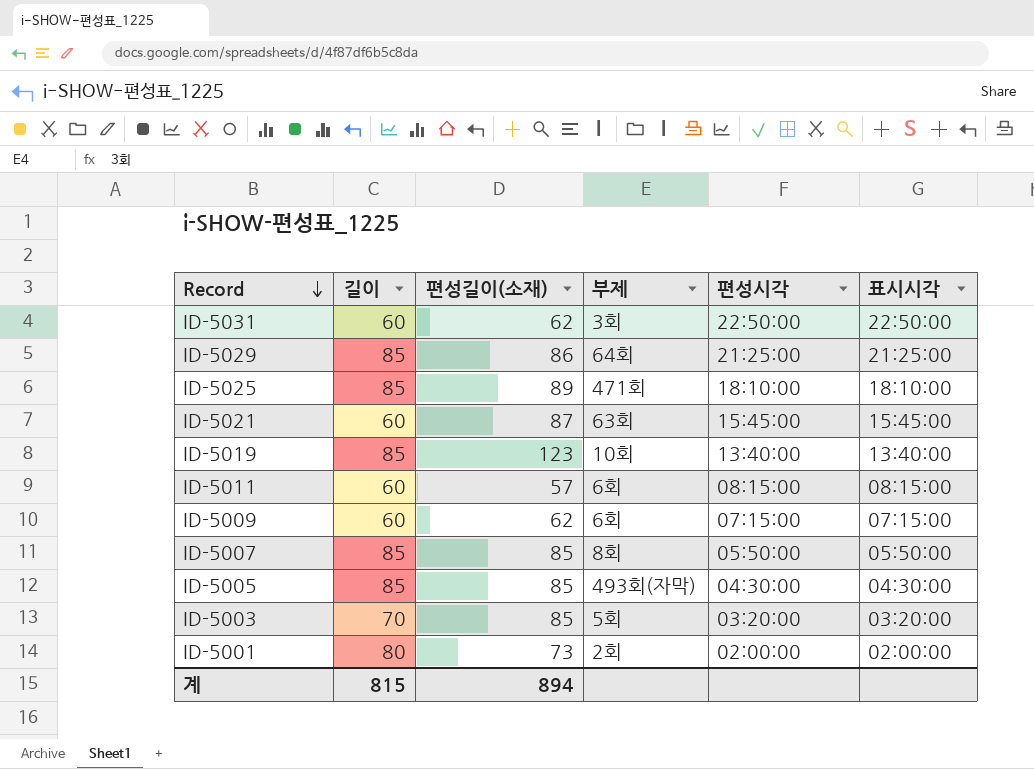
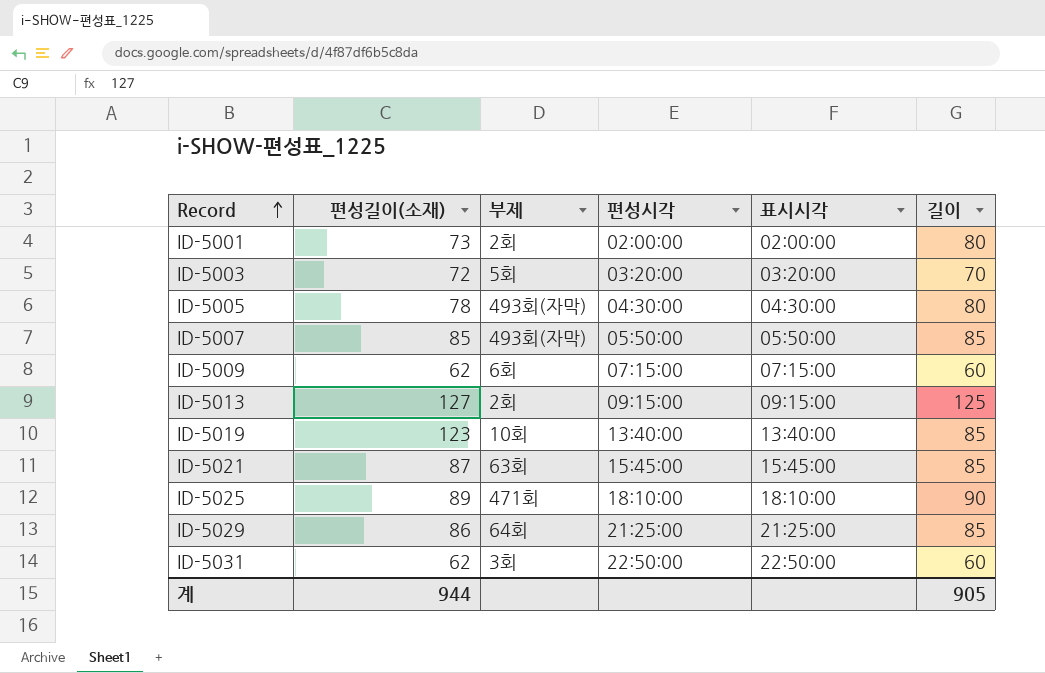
row order: Record descending -> Record ascending
column 길이 | position: 2 -> 6
row ID-5011: 60 | 57 | 6회 | 08:15:00 | 08:15:00 -> none
ID-5003 | 편성길이(소재): 85 -> 72
ID-5005 | 편성길이(소재): 85 -> 78
ID-5005 | 길이: 85 -> 80
ID-5007 | 부제: 8회 -> 493회(자막)
row ID-5013: none -> 127 | 2회 | 09:15:00 | 09:15:00 | 125
ID-5021 | 길이: 60 -> 85
ID-5025 | 길이: 85 -> 90
계 | 편성길이(소재): 894 -> 944
계 | 길이: 815 -> 905

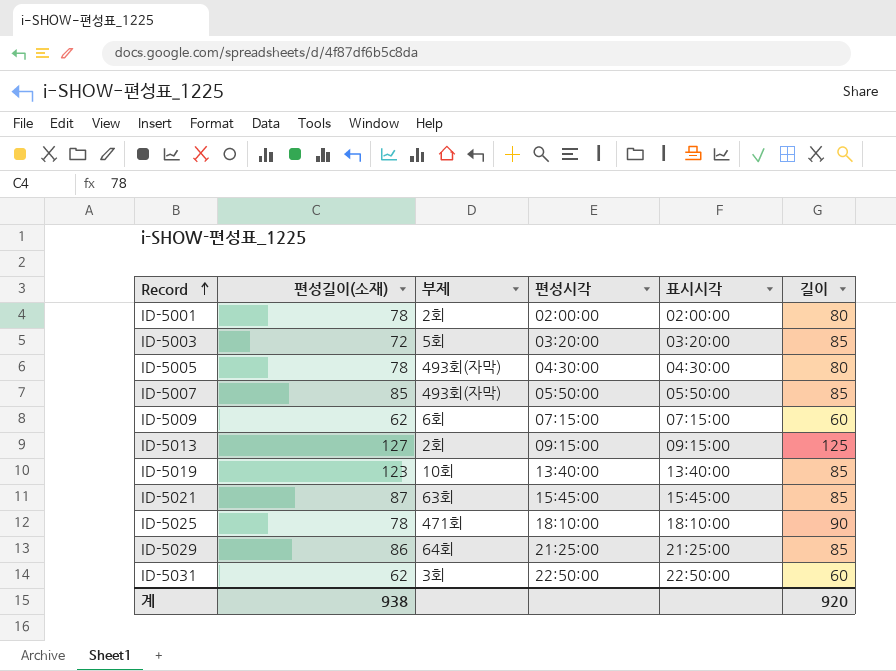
ID-5001 | 편성길이(소재): 73 -> 78
ID-5003 | 길이: 70 -> 85
ID-5025 | 편성길이(소재): 89 -> 78
계 | 편성길이(소재): 944 -> 938
계 | 길이: 905 -> 920

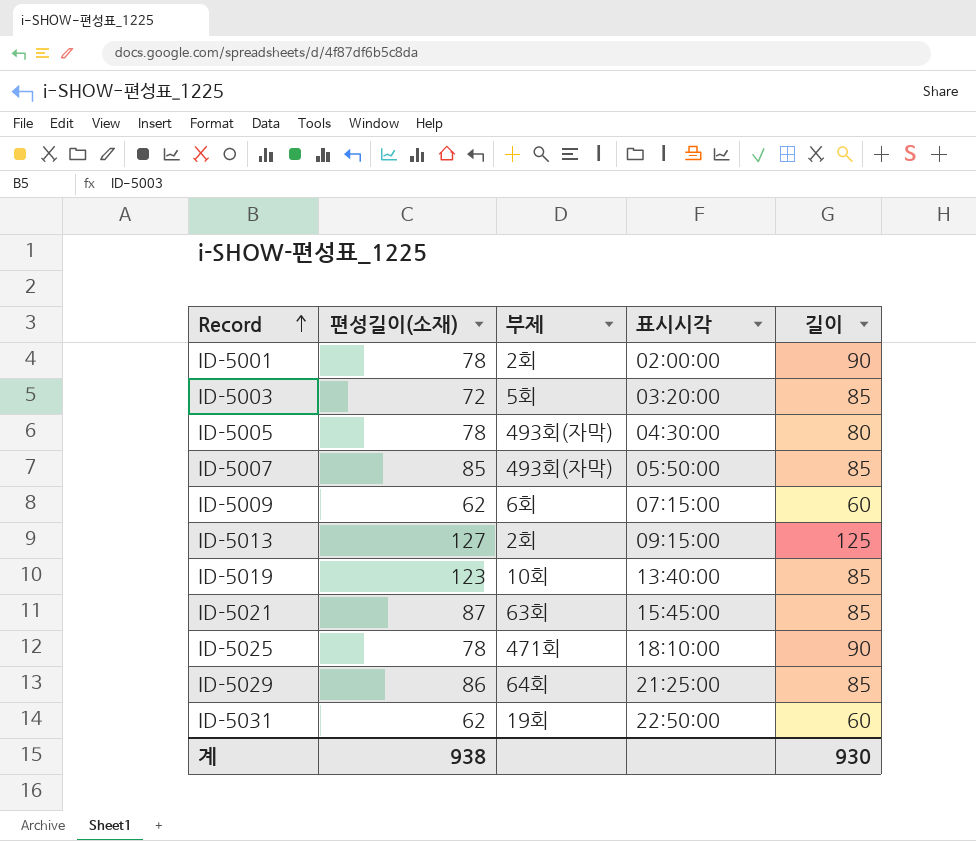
column 편성시각 | position: 4 -> none
ID-5001 | 길이: 80 -> 90
ID-5031 | 부제: 3회 -> 19회
계 | 길이: 920 -> 930

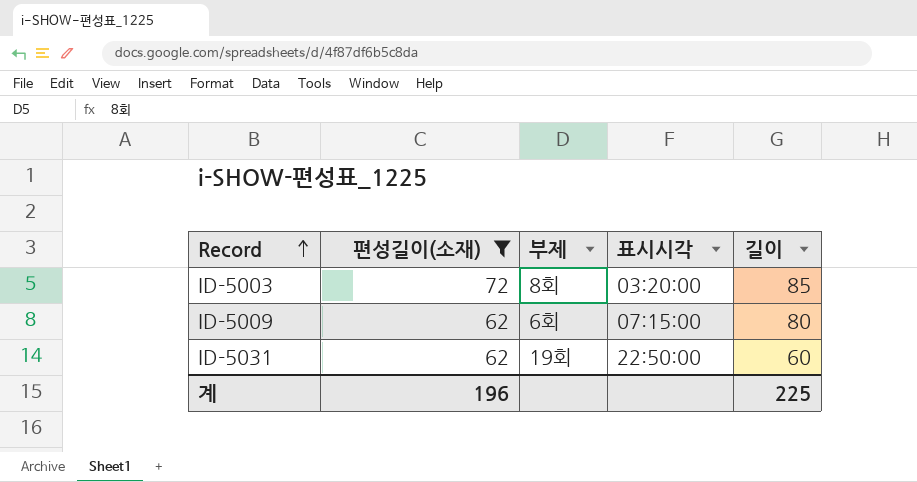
filter: none -> 편성길이(소재) <= 72
ID-5003 | 부제: 5회 -> 8회
ID-5009 | 길이: 60 -> 80
계 | 편성길이(소재): 938 -> 196
계 | 길이: 930 -> 225

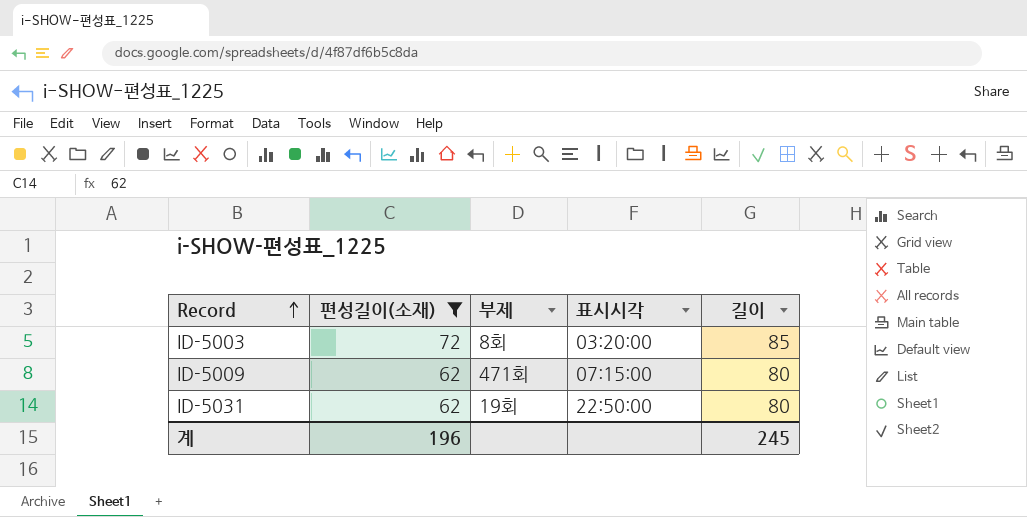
ID-5009 | 부제: 6회 -> 471회
ID-5031 | 길이: 60 -> 80
계 | 길이: 225 -> 245

